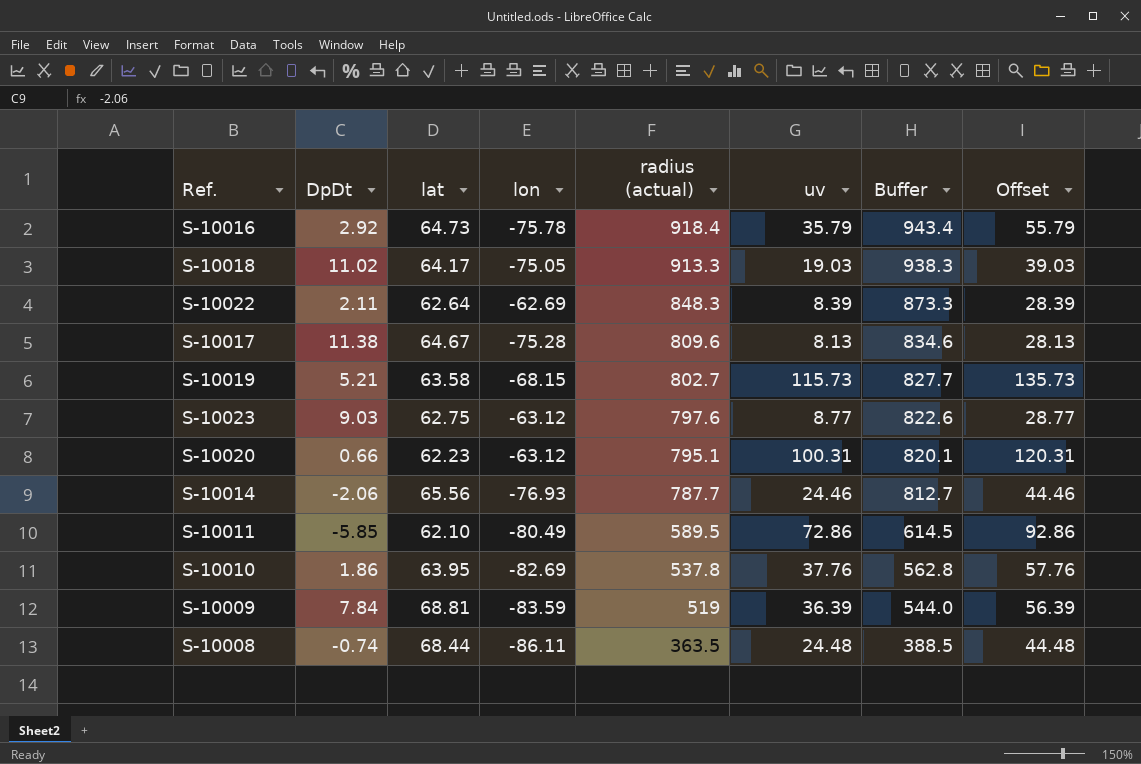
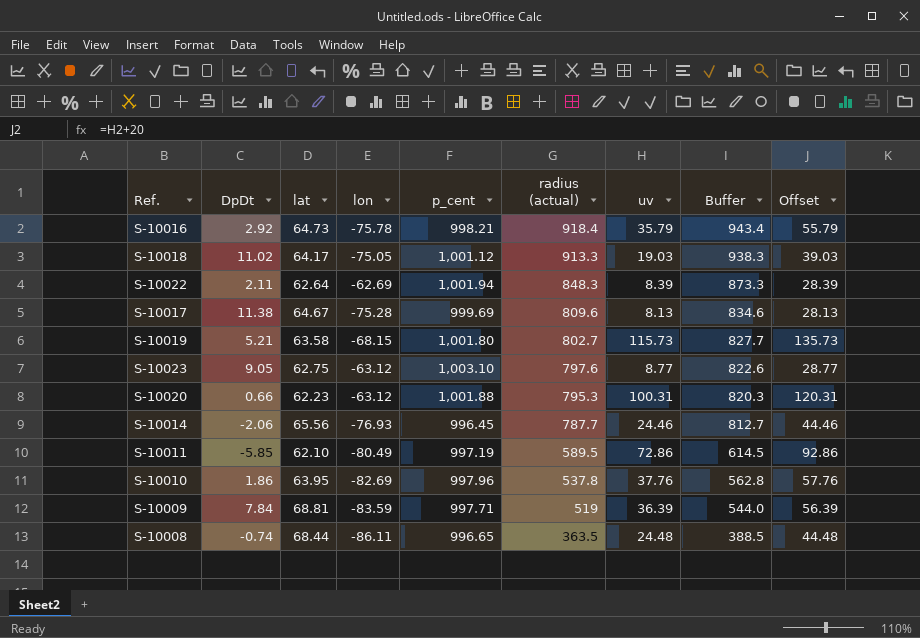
column p_cent | position: none -> 5
S-10023 | DpDt: 9.03 -> 9.05
S-10020 | radius (actual): 795.1 -> 795.3
S-10020 | Buffer: 820.1 -> 820.3

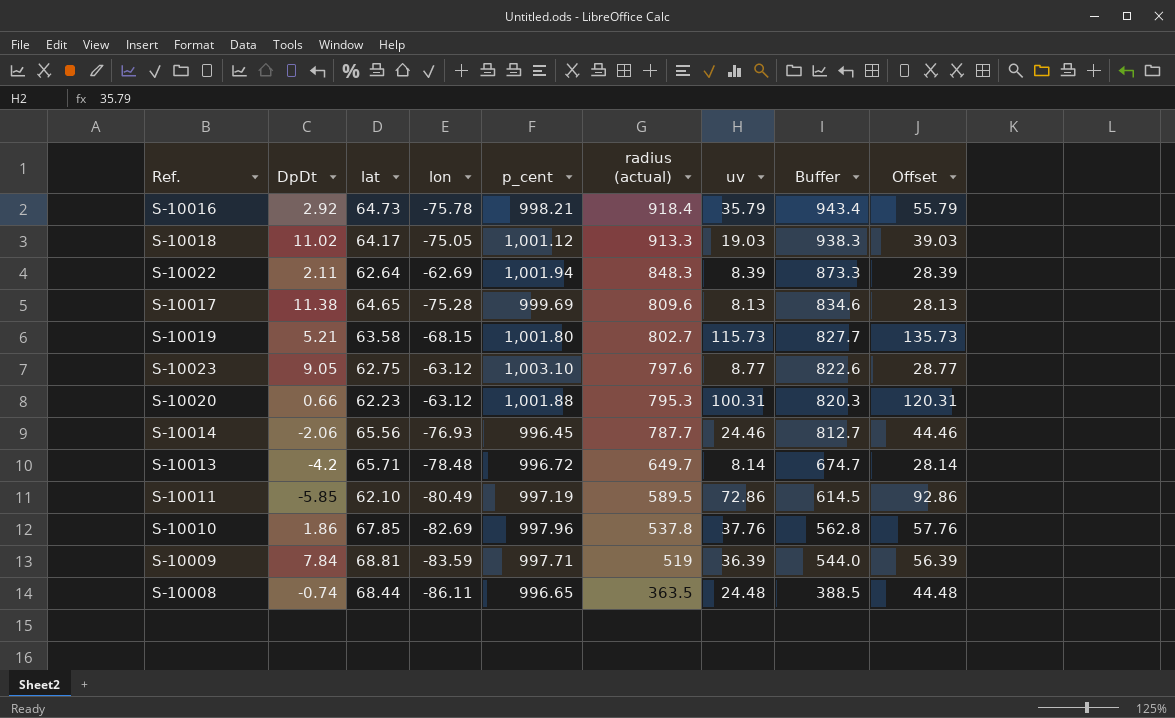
S-10017 | lat: 64.67 -> 64.65
row S-10013: none -> -4.2 | 65.71 | -78.48 | 996.72 | 649.7 | 8.14 | 674.7 | 28.14
S-10010 | lat: 63.95 -> 67.85

